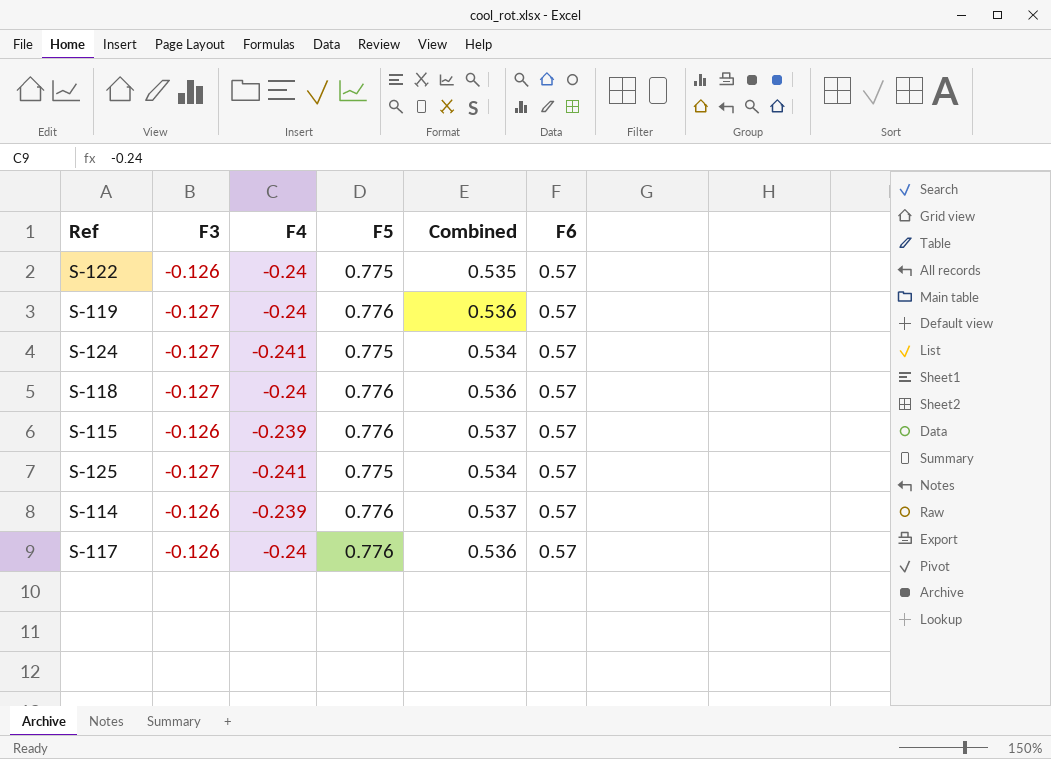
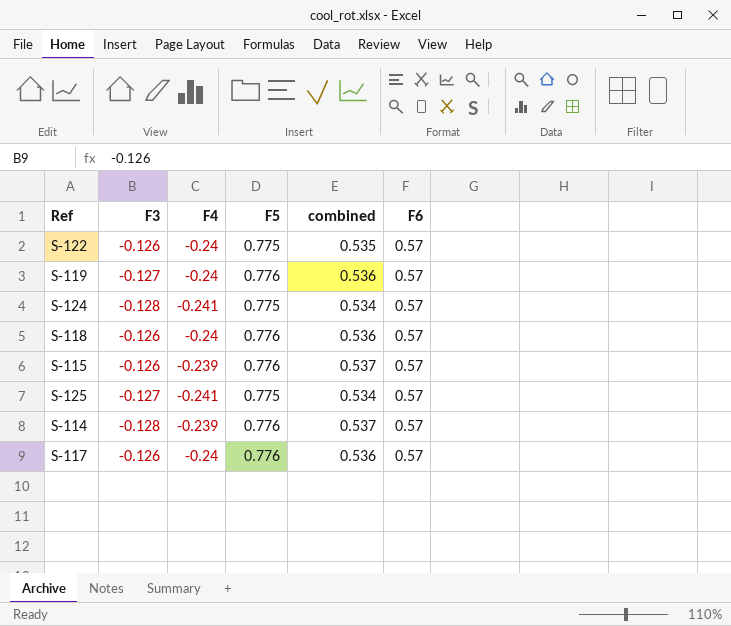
column name: Combined -> combined
S-124 | F3: -0.127 -> -0.128
S-118 | F3: -0.127 -> -0.126
S-114 | F3: -0.126 -> -0.128

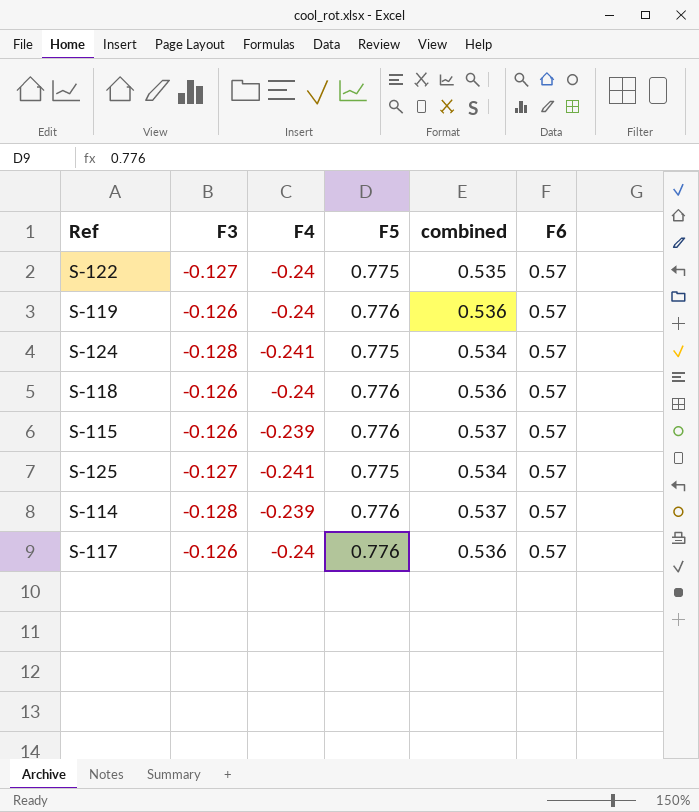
S-122 | F3: -0.126 -> -0.127
S-119 | F3: -0.127 -> -0.126

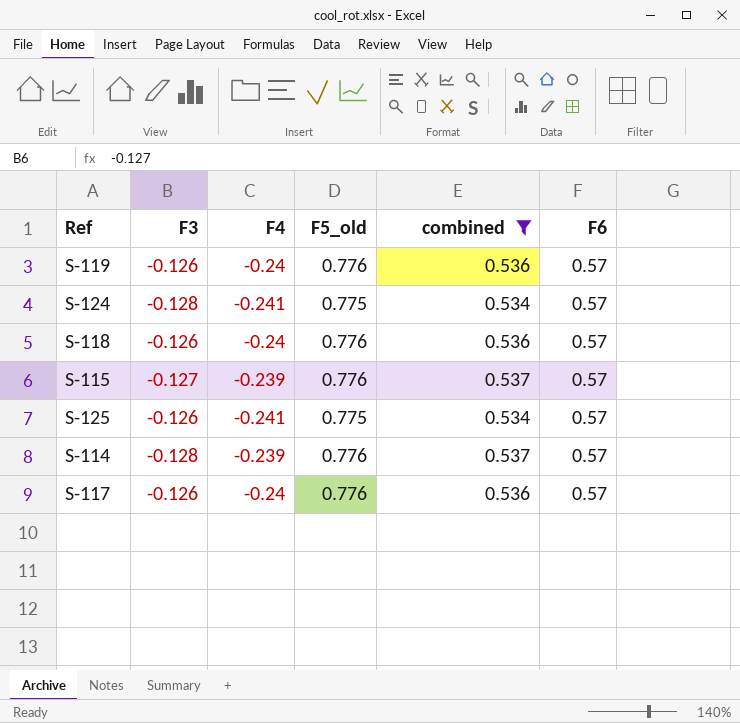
filter: none -> combined != 0.535
column name: F5 -> F5_old
S-115 | F3: -0.126 -> -0.127
S-125 | F3: -0.127 -> -0.126

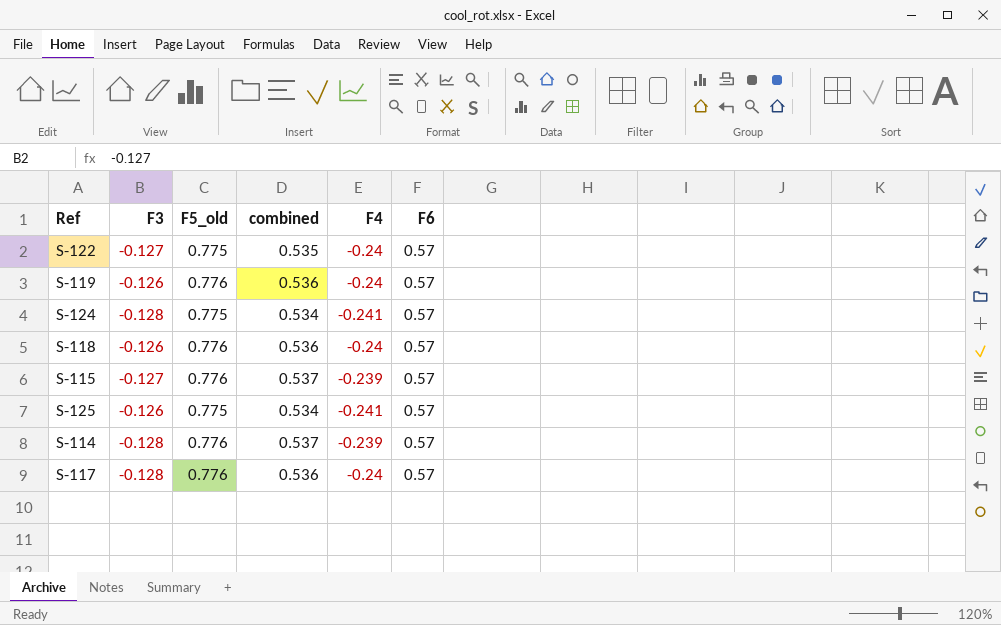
filter: combined != 0.535 -> none
column F4 | position: 3 -> 5
S-117 | F3: -0.126 -> -0.128

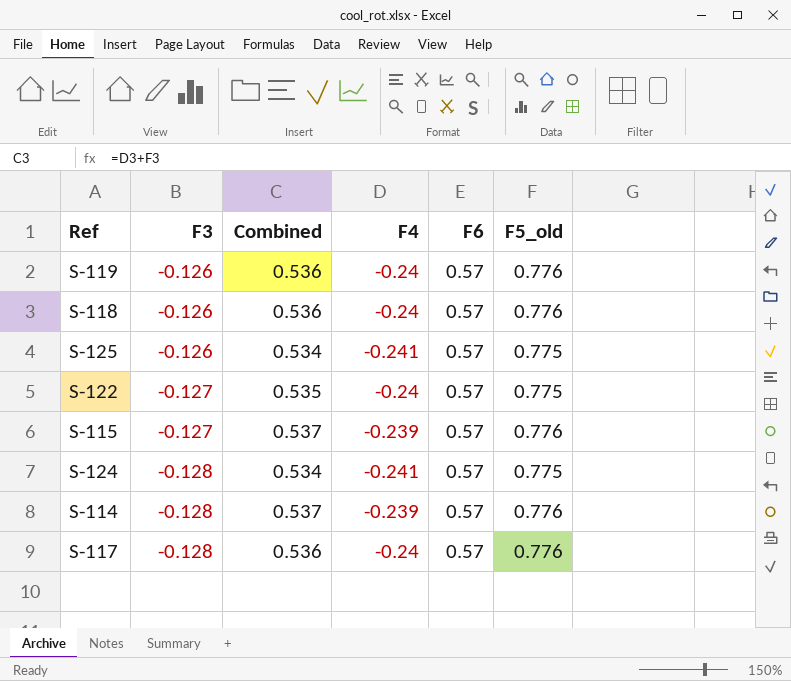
row order: none -> F3 descending
column name: combined -> Combined
column F5_old | position: 3 -> 6

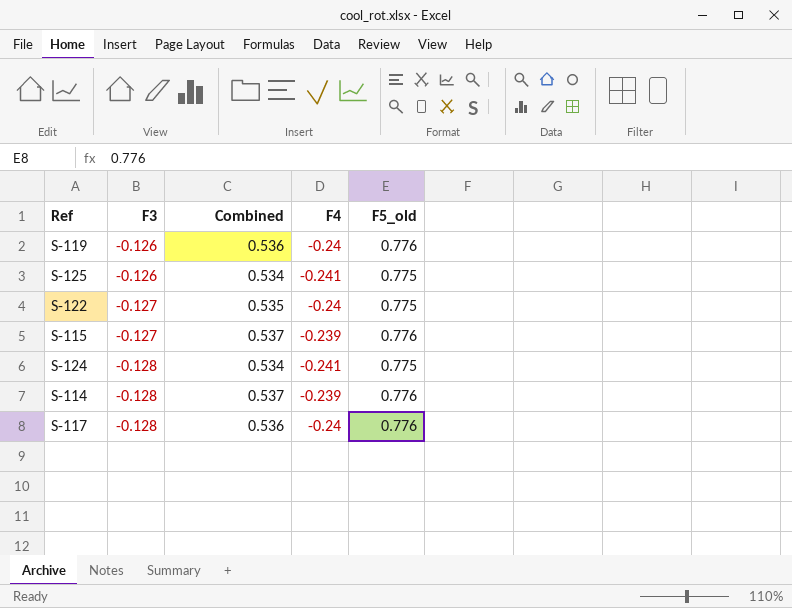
column F6 | position: 5 -> none
row S-118: -0.126 | 0.536 | -0.24 | 0.57 | 0.776 -> none

